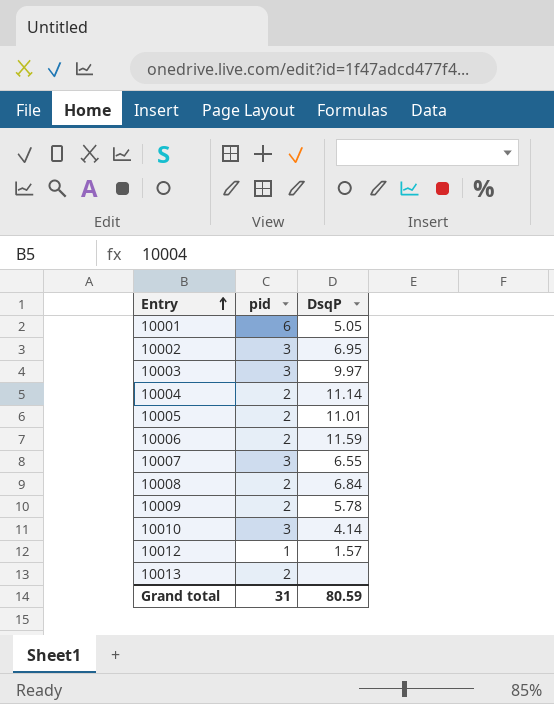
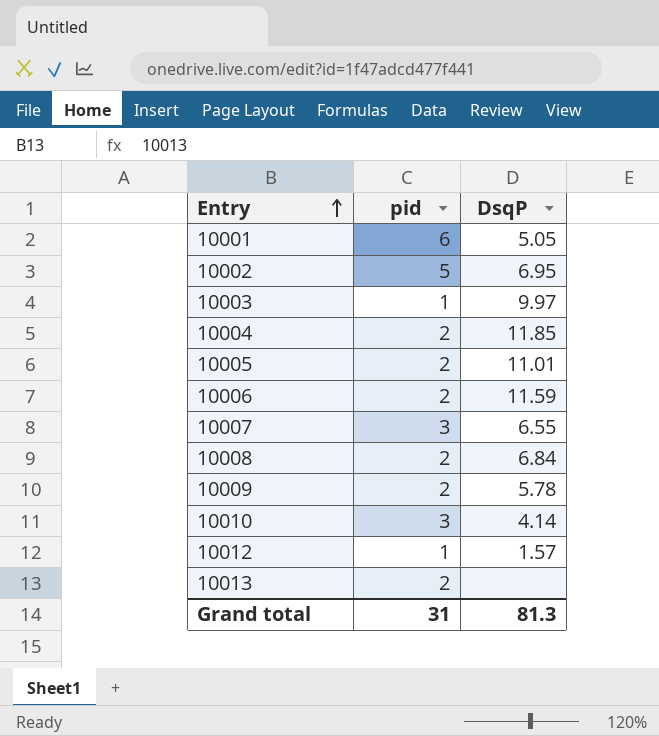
10002 | pid: 3 -> 5
10003 | pid: 3 -> 1
10004 | DsqP: 11.14 -> 11.85
Grand total | DsqP: 80.59 -> 81.3

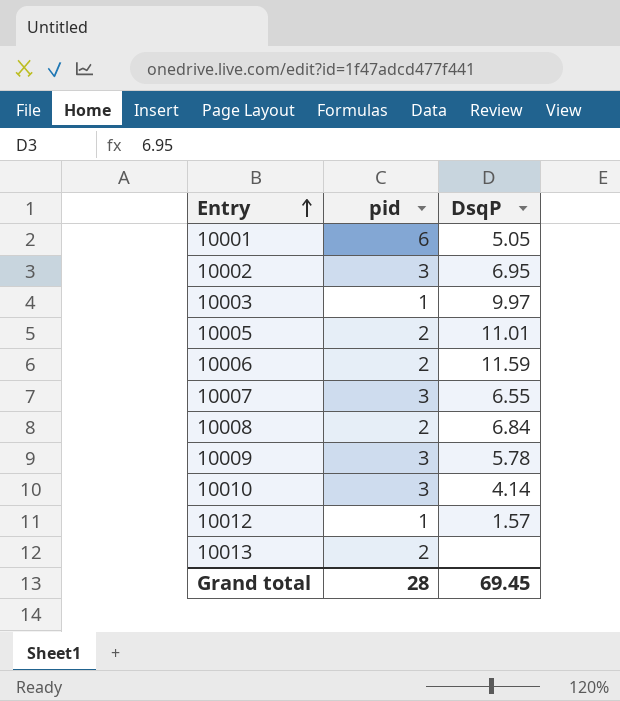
row 10004: 2 | 11.85 -> none
10002 | pid: 5 -> 3
10009 | pid: 2 -> 3
Grand total | pid: 31 -> 28
Grand total | DsqP: 81.3 -> 69.45

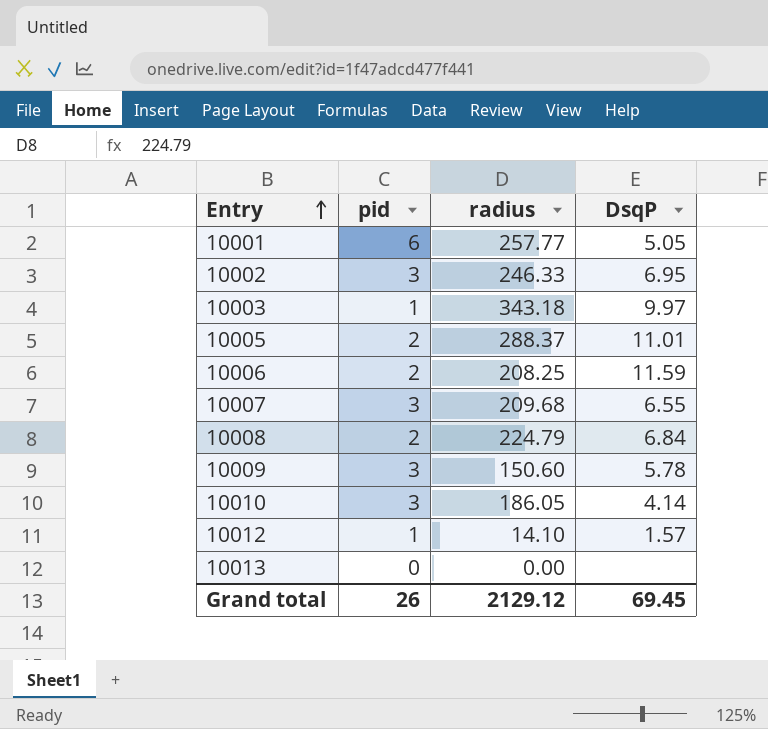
column radius | position: none -> 3
10013 | pid: 2 -> 0
Grand total | pid: 28 -> 26

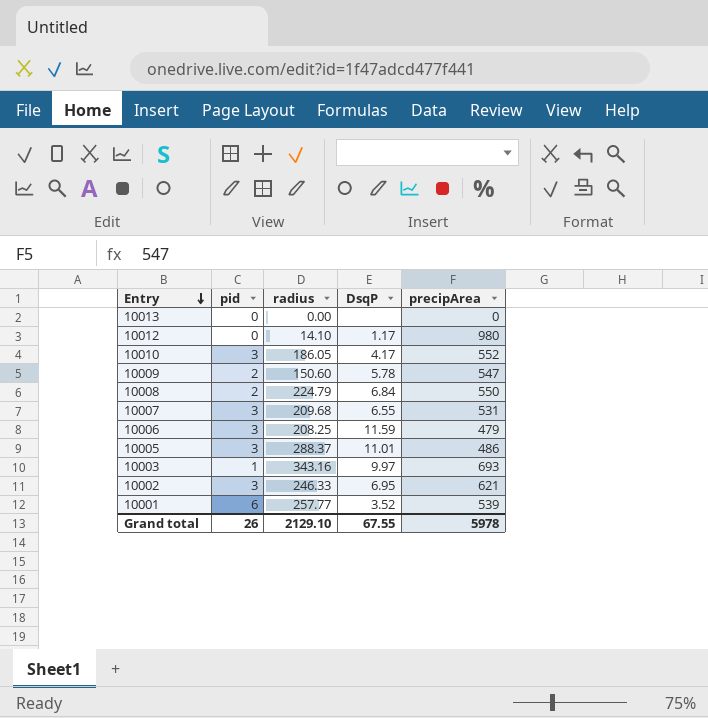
row order: Entry ascending -> Entry descending
column precipArea | position: none -> 5
10012 | pid: 1 -> 0
10012 | DsqP: 1.57 -> 1.17
10010 | DsqP: 4.14 -> 4.17
10009 | pid: 3 -> 2
10006 | pid: 2 -> 3
10005 | pid: 2 -> 3
10003 | radius: 343.18 -> 343.16
10001 | DsqP: 5.05 -> 3.52
Grand total | radius: 2129.12 -> 2129.10
Grand total | DsqP: 69.45 -> 67.55

